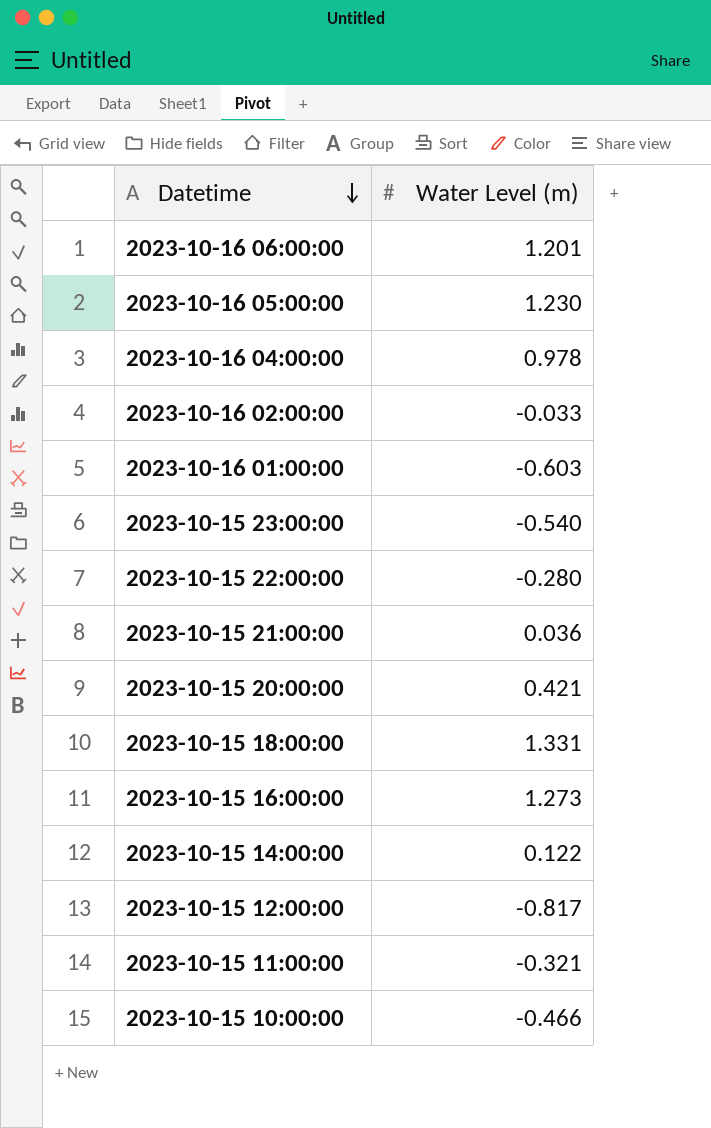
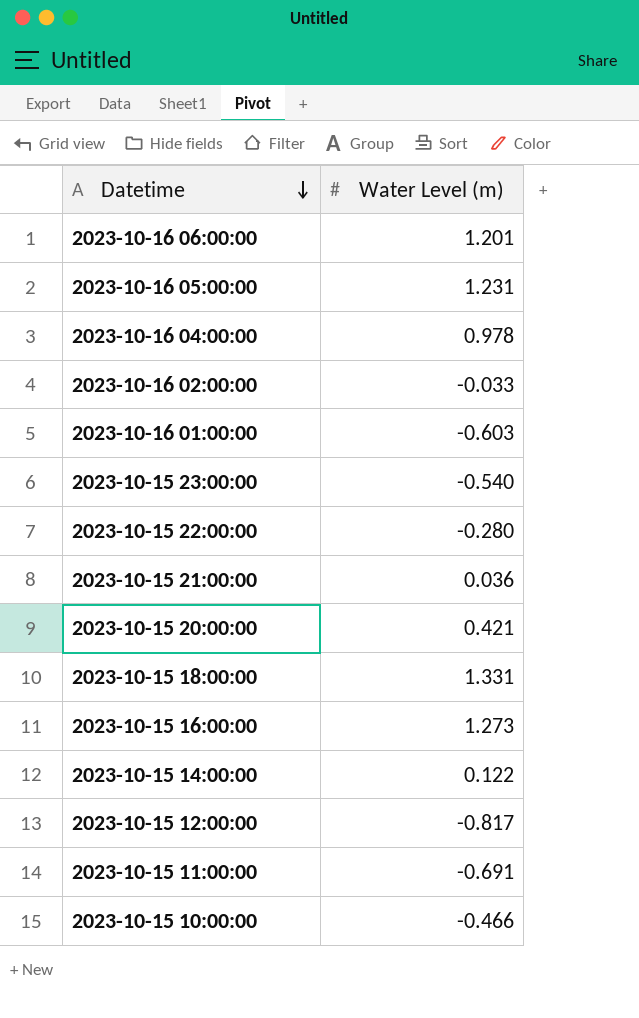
2023-10-16 05:00:00 | Water Level (m): 1.230 -> 1.231
2023-10-15 11:00:00 | Water Level (m): -0.321 -> -0.691

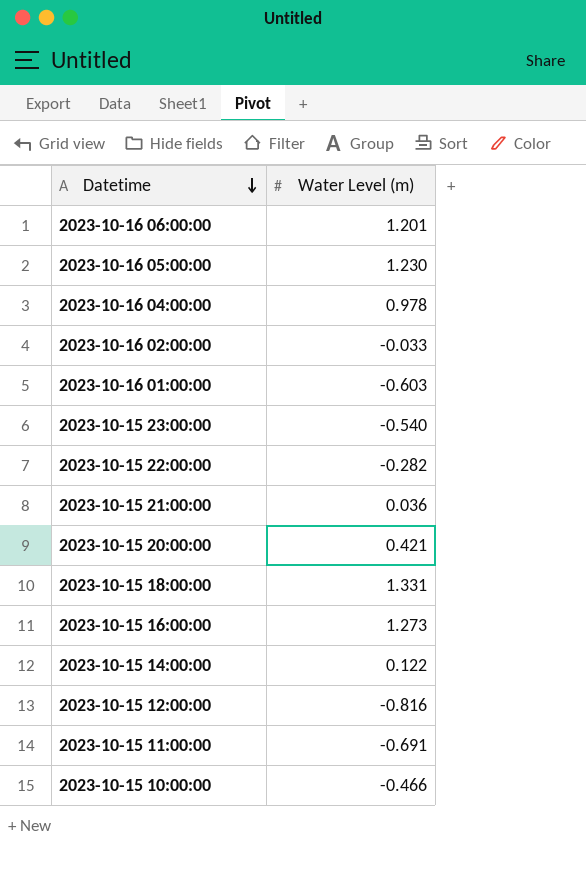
2023-10-16 05:00:00 | Water Level (m): 1.231 -> 1.230
2023-10-15 22:00:00 | Water Level (m): -0.280 -> -0.282
2023-10-15 12:00:00 | Water Level (m): -0.817 -> -0.816

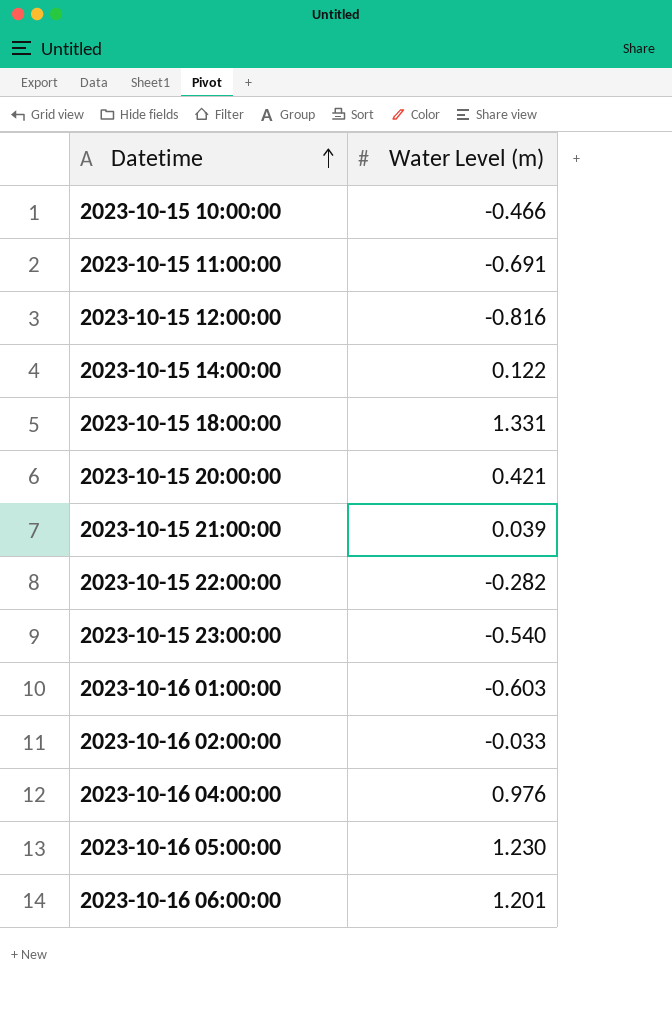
row order: Datetime descending -> Datetime ascending
row 2023-10-15 16:00:00: 1.273 -> none
2023-10-15 21:00:00 | Water Level (m): 0.036 -> 0.039
2023-10-16 04:00:00 | Water Level (m): 0.978 -> 0.976

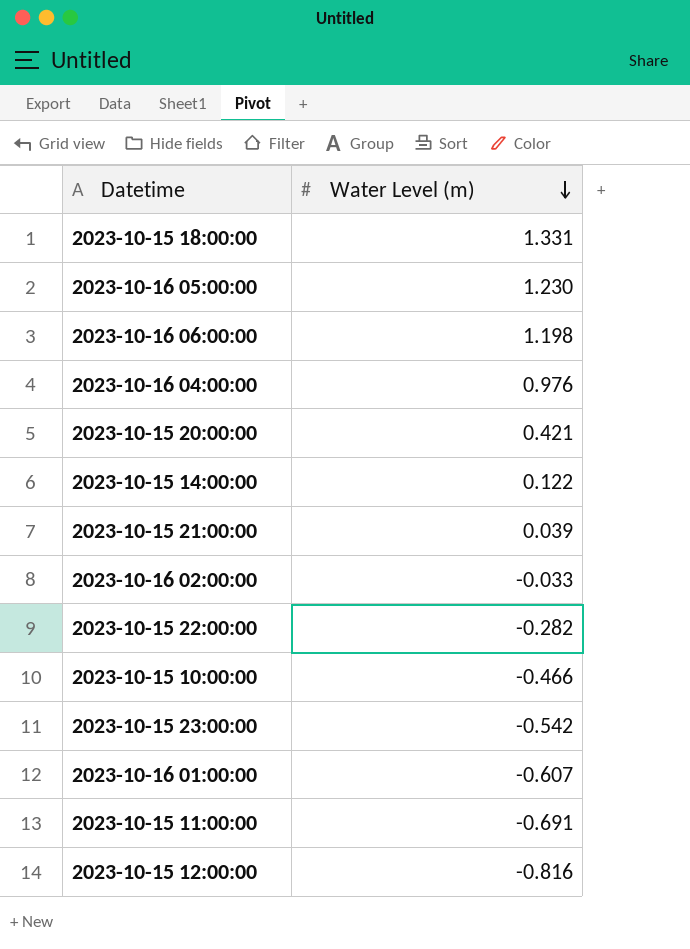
row order: Datetime ascending -> Water Level (m) descending
2023-10-16 06:00:00 | Water Level (m): 1.201 -> 1.198
2023-10-15 23:00:00 | Water Level (m): -0.540 -> -0.542
2023-10-16 01:00:00 | Water Level (m): -0.603 -> -0.607

